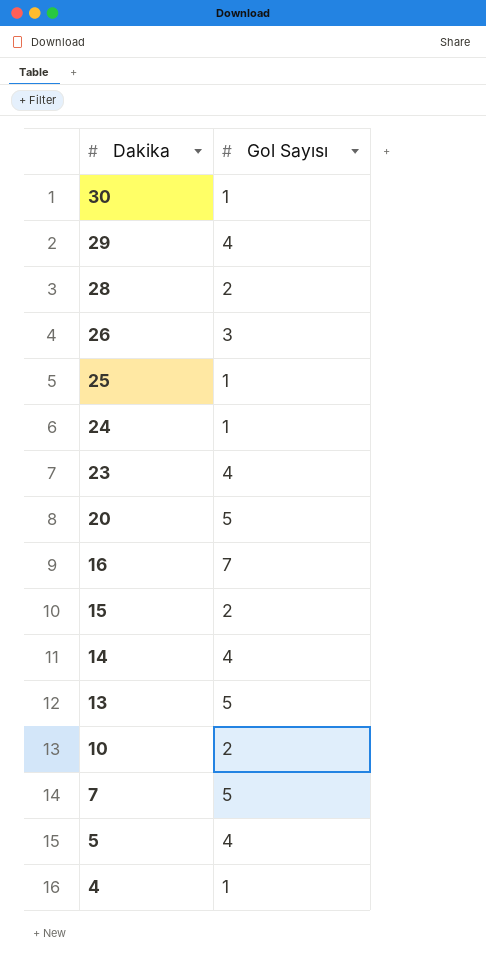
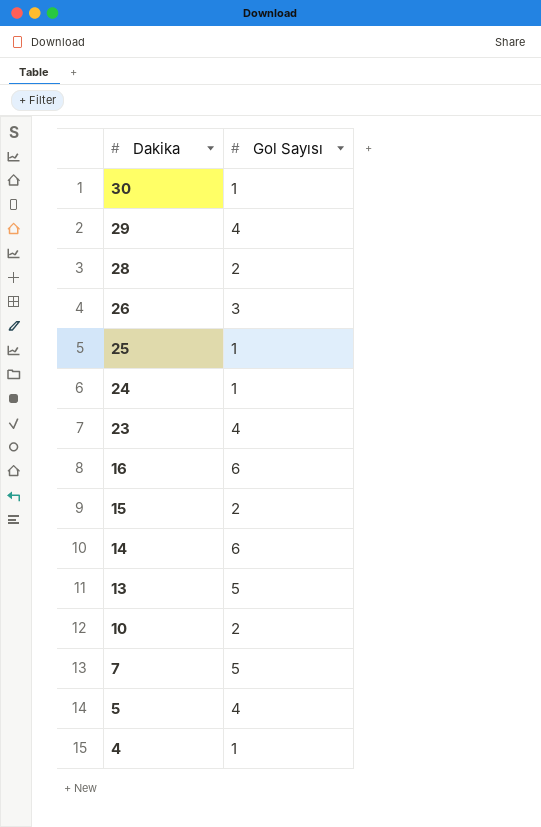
row 20: 5 -> none
16 | Gol Sayısı: 7 -> 6
14 | Gol Sayısı: 4 -> 6

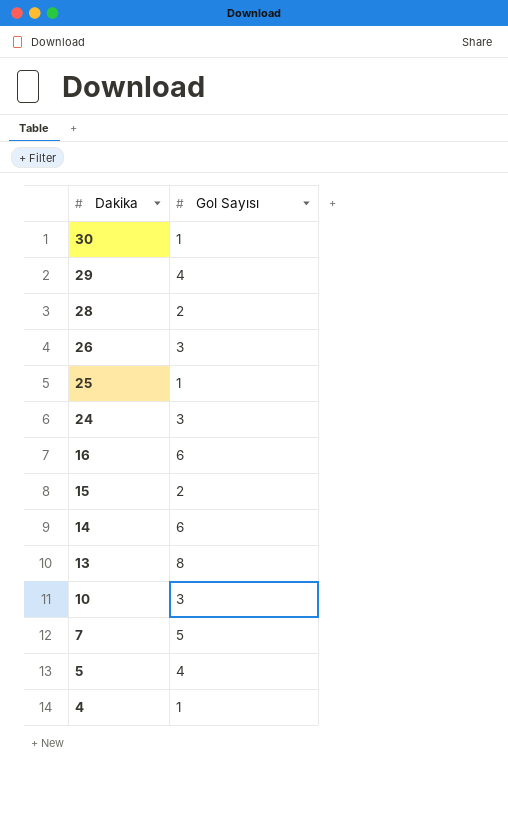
row 23: 4 -> none
24 | Gol Sayısı: 1 -> 3
13 | Gol Sayısı: 5 -> 8
10 | Gol Sayısı: 2 -> 3

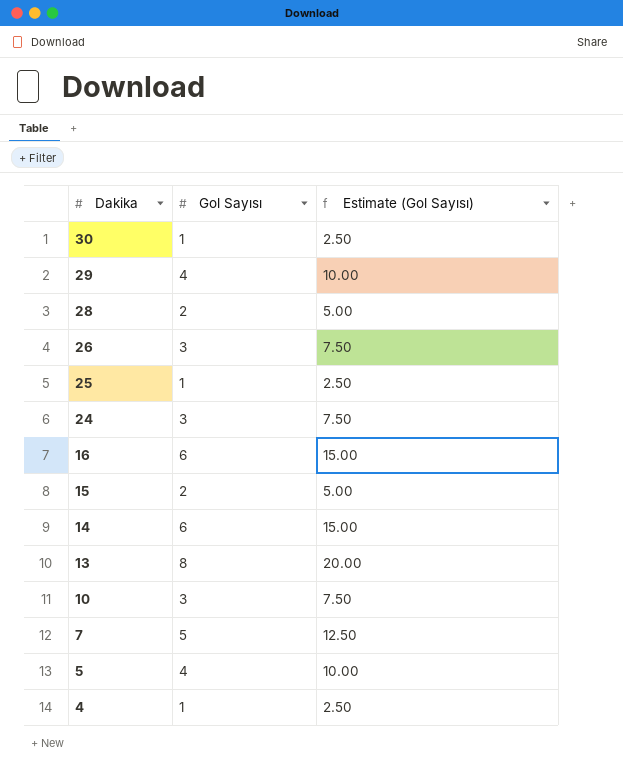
column Estimate (Gol Sayısı) | formula: none -> [Gol Sayısı] * 2.5

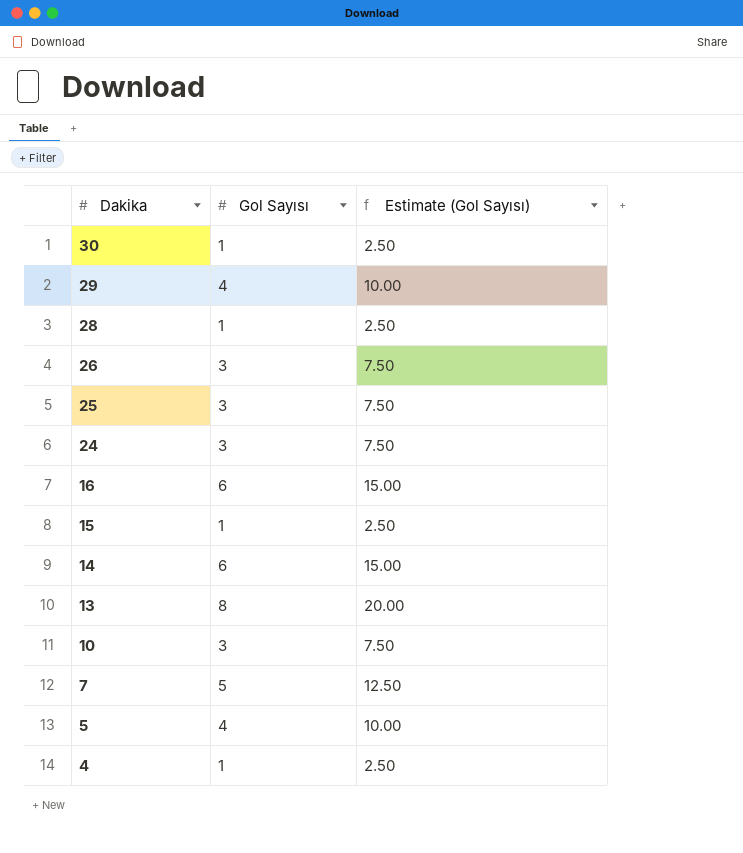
28 | Gol Sayısı: 2 -> 1
28 | Estimate (Gol Sayısı): 5.00 -> 2.50
25 | Gol Sayısı: 1 -> 3
25 | Estimate (Gol Sayısı): 2.50 -> 7.50
15 | Gol Sayısı: 2 -> 1
15 | Estimate (Gol Sayısı): 5.00 -> 2.50

